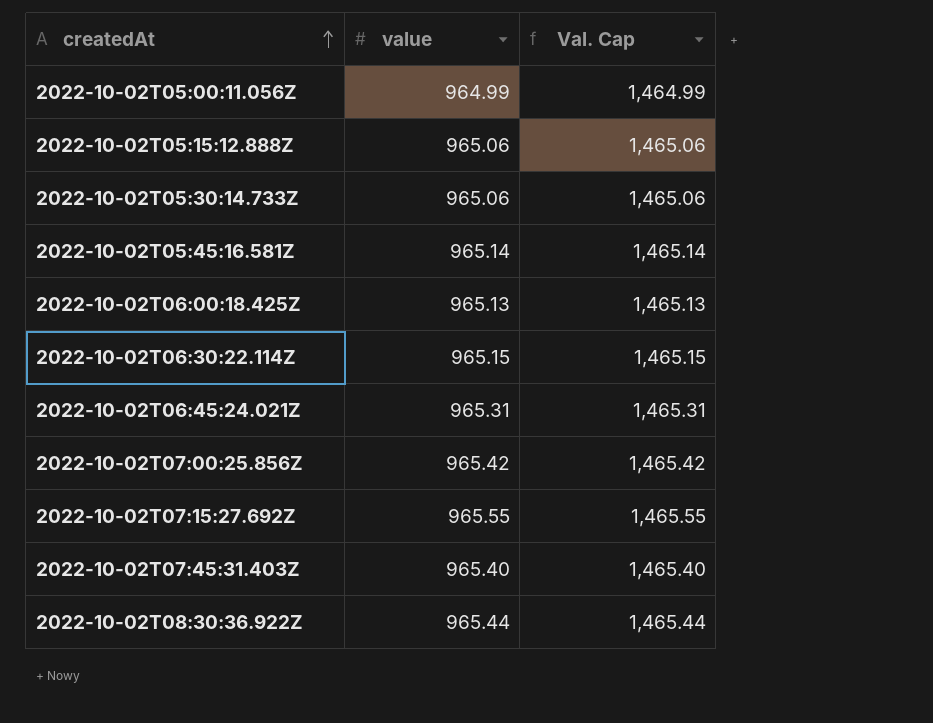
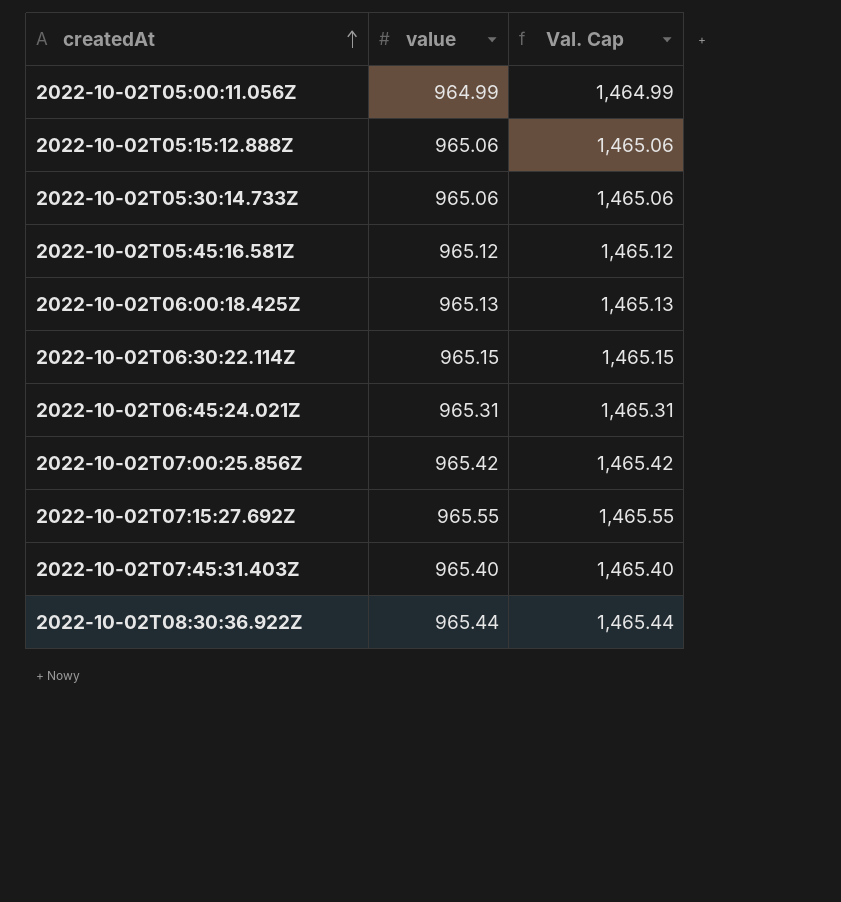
2022-10-02T05:45:16.581Z | value: 965.14 -> 965.12
2022-10-02T05:45:16.581Z | Val. Cap: 1,465.14 -> 1,465.12

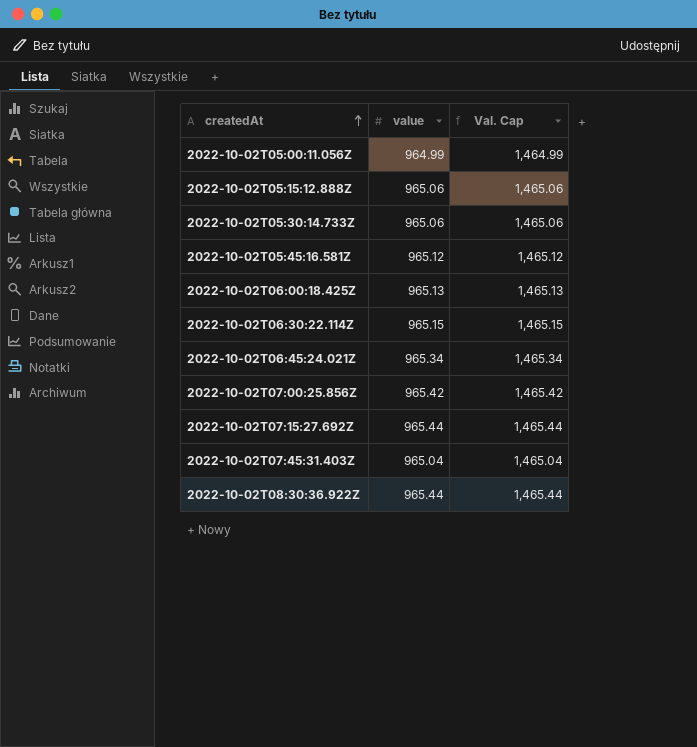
2022-10-02T06:45:24.021Z | value: 965.31 -> 965.34
2022-10-02T06:45:24.021Z | Val. Cap: 1,465.31 -> 1,465.34
2022-10-02T07:15:27.692Z | value: 965.55 -> 965.44
2022-10-02T07:15:27.692Z | Val. Cap: 1,465.55 -> 1,465.44
2022-10-02T07:45:31.403Z | value: 965.40 -> 965.04
2022-10-02T07:45:31.403Z | Val. Cap: 1,465.40 -> 1,465.04

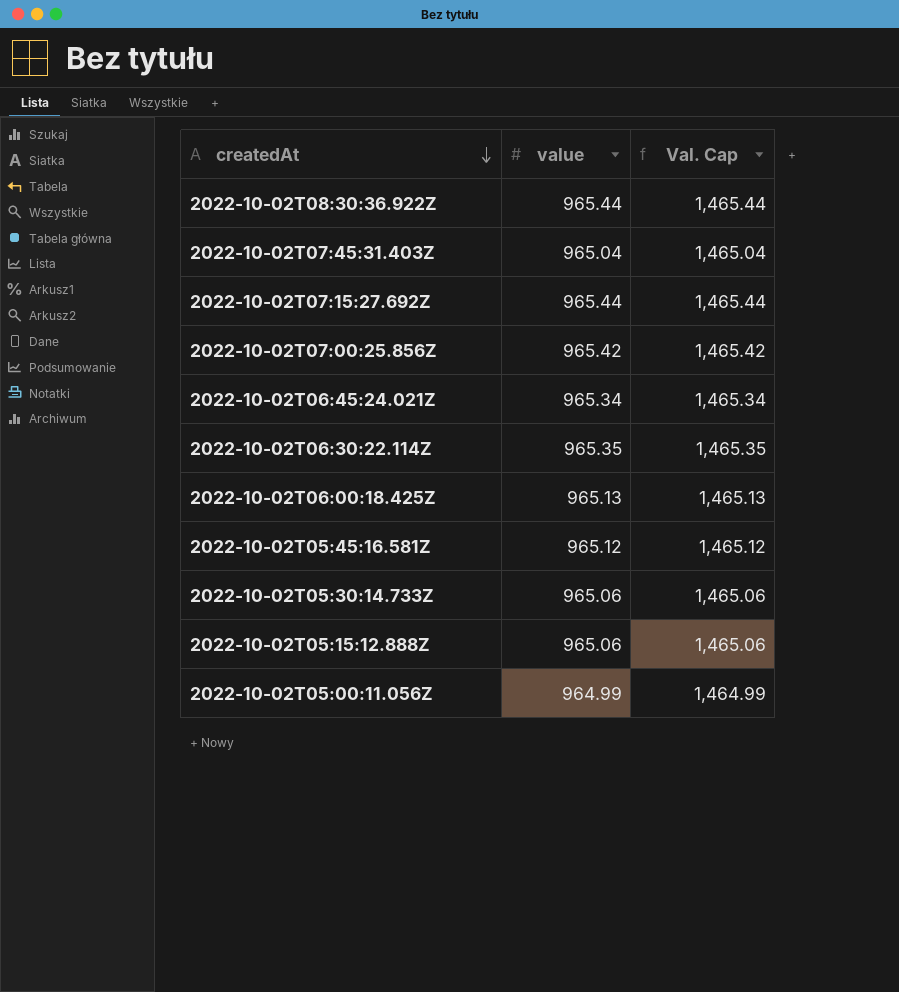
row order: createdAt ascending -> createdAt descending
2022-10-02T06:30:22.114Z | value: 965.15 -> 965.35
2022-10-02T06:30:22.114Z | Val. Cap: 1,465.15 -> 1,465.35

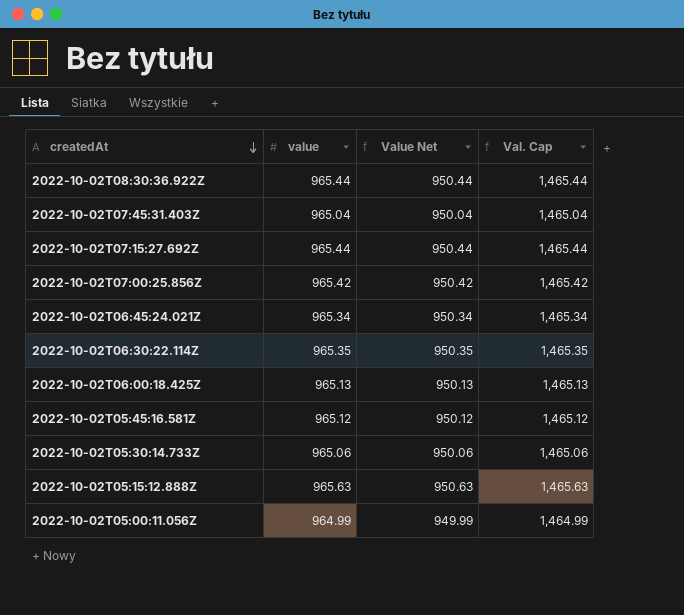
column Value Net | formula: none -> [value] - 15
2022-10-02T05:15:12.888Z | value: 965.06 -> 965.63
2022-10-02T05:15:12.888Z | Val. Cap: 1,465.06 -> 1,465.63

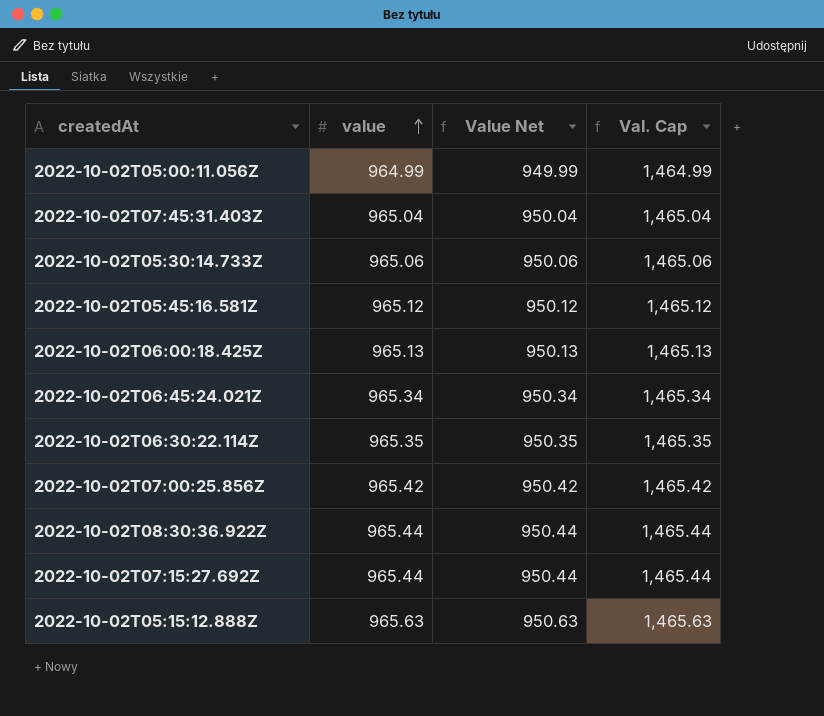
row order: createdAt descending -> value ascending

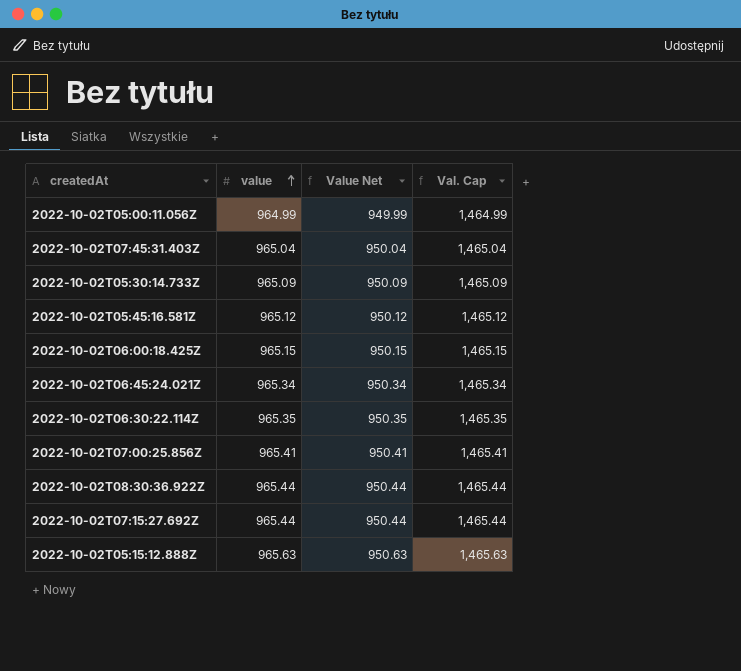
2022-10-02T05:30:14.733Z | value: 965.06 -> 965.09
2022-10-02T05:30:14.733Z | Value Net: 950.06 -> 950.09
2022-10-02T05:30:14.733Z | Val. Cap: 1,465.06 -> 1,465.09
2022-10-02T06:00:18.425Z | value: 965.13 -> 965.15
2022-10-02T06:00:18.425Z | Value Net: 950.13 -> 950.15
2022-10-02T06:00:18.425Z | Val. Cap: 1,465.13 -> 1,465.15
2022-10-02T07:00:25.856Z | value: 965.42 -> 965.41
2022-10-02T07:00:25.856Z | Value Net: 950.42 -> 950.41
2022-10-02T07:00:25.856Z | Val. Cap: 1,465.42 -> 1,465.41

